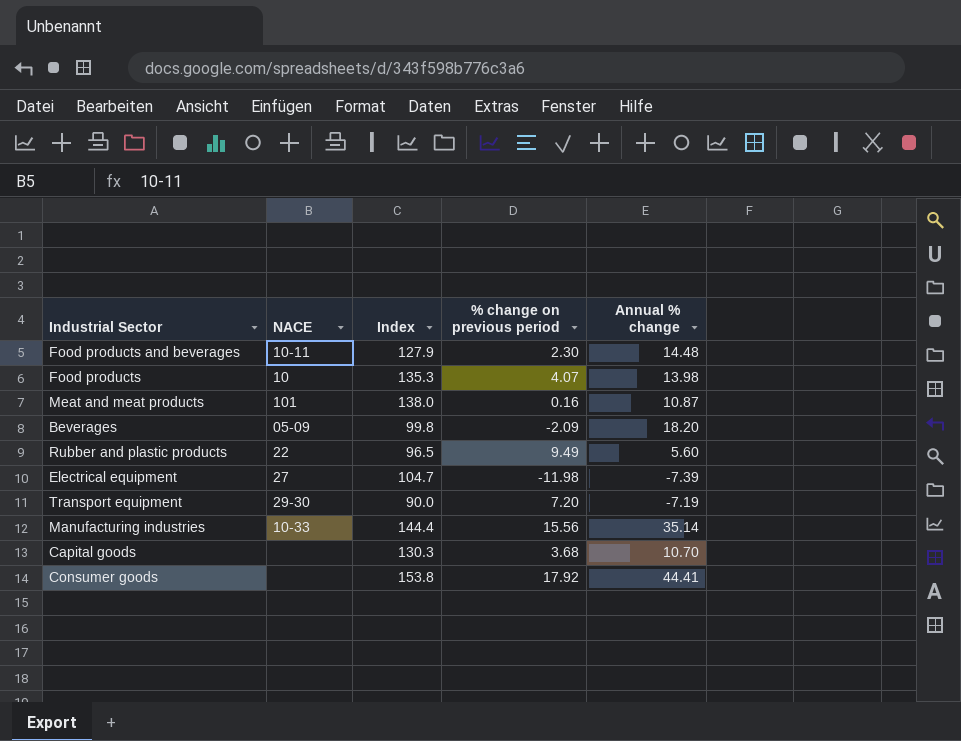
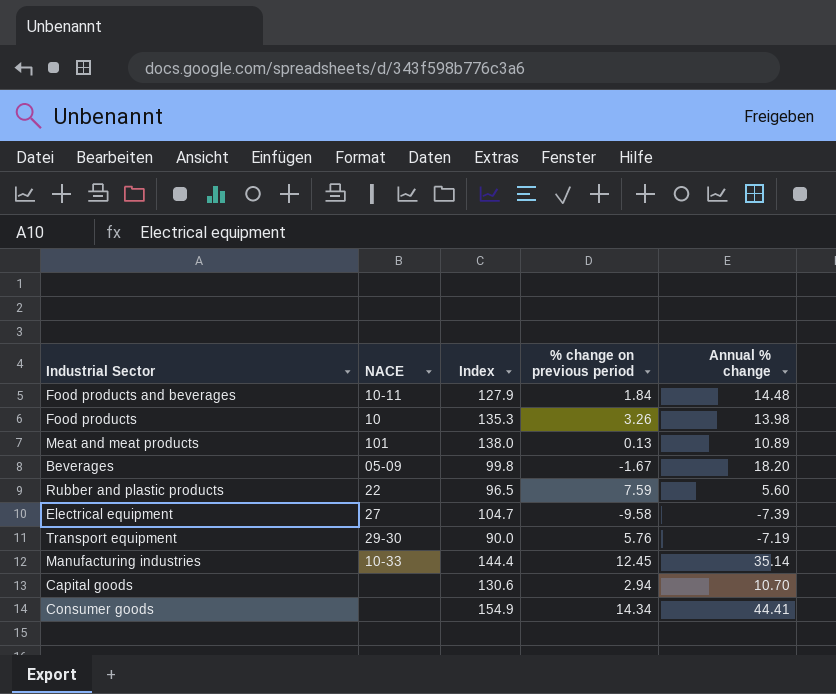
Food products and beverages | % change on previous period: 2.30 -> 1.84
Food products | % change on previous period: 4.07 -> 3.26
Meat and meat products | % change on previous period: 0.16 -> 0.13
Meat and meat products | Annual % change: 10.87 -> 10.89
Beverages | % change on previous period: -2.09 -> -1.67
Rubber and plastic products | % change on previous period: 9.49 -> 7.59
Electrical equipment | % change on previous period: -11.98 -> -9.58
Transport equipment | % change on previous period: 7.20 -> 5.76
Manufacturing industries | % change on previous period: 15.56 -> 12.45
Capital goods | Index: 130.3 -> 130.6
Capital goods | % change on previous period: 3.68 -> 2.94
Consumer goods | Index: 153.8 -> 154.9
Consumer goods | % change on previous period: 17.92 -> 14.34

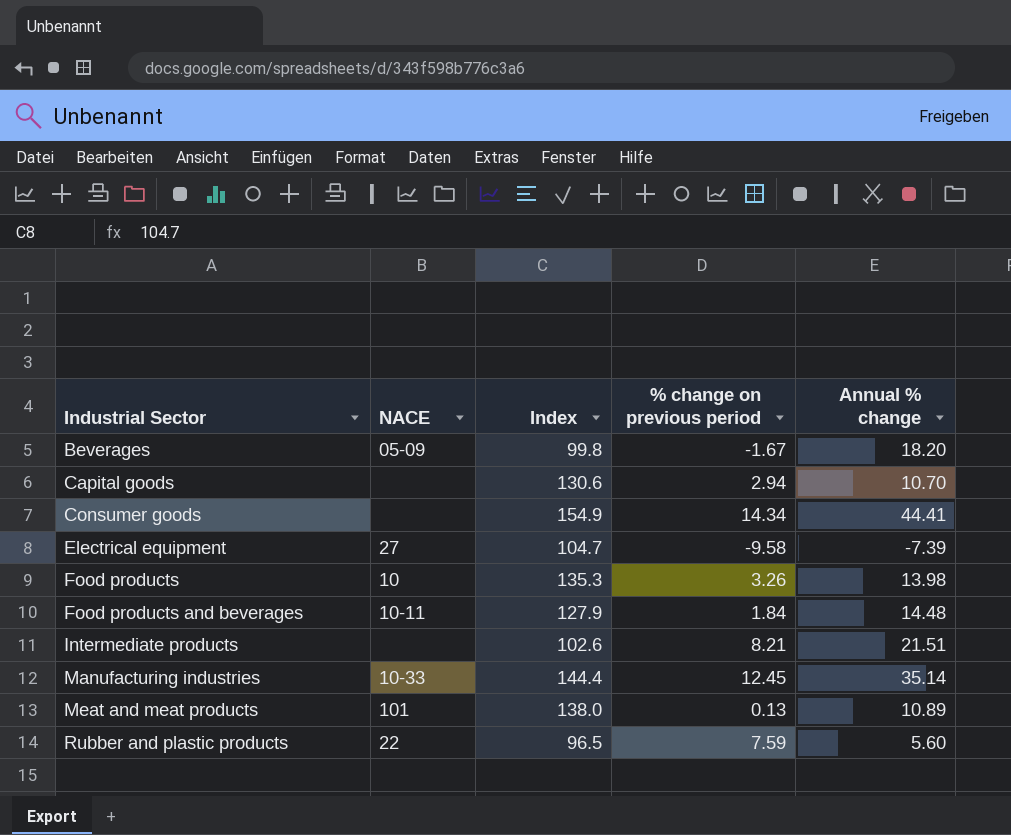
row order: none -> Industrial Sector ascending
row Transport equipment: 29-30 | 90.0 | 5.76 | -7.19 -> none
row Intermediate products: none -> none | 102.6 | 8.21 | 21.51

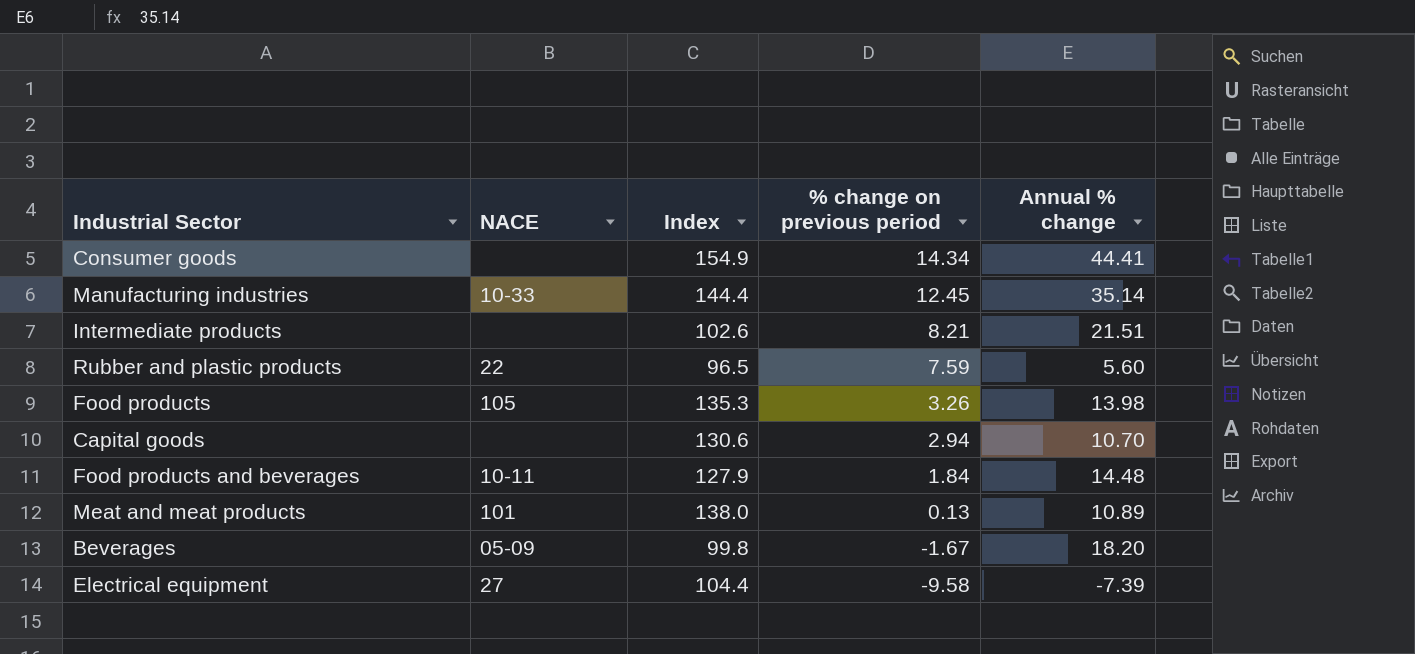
row order: Industrial Sector ascending -> % change on previous period descending
Food products | NACE: 10 -> 105
Electrical equipment | Index: 104.7 -> 104.4

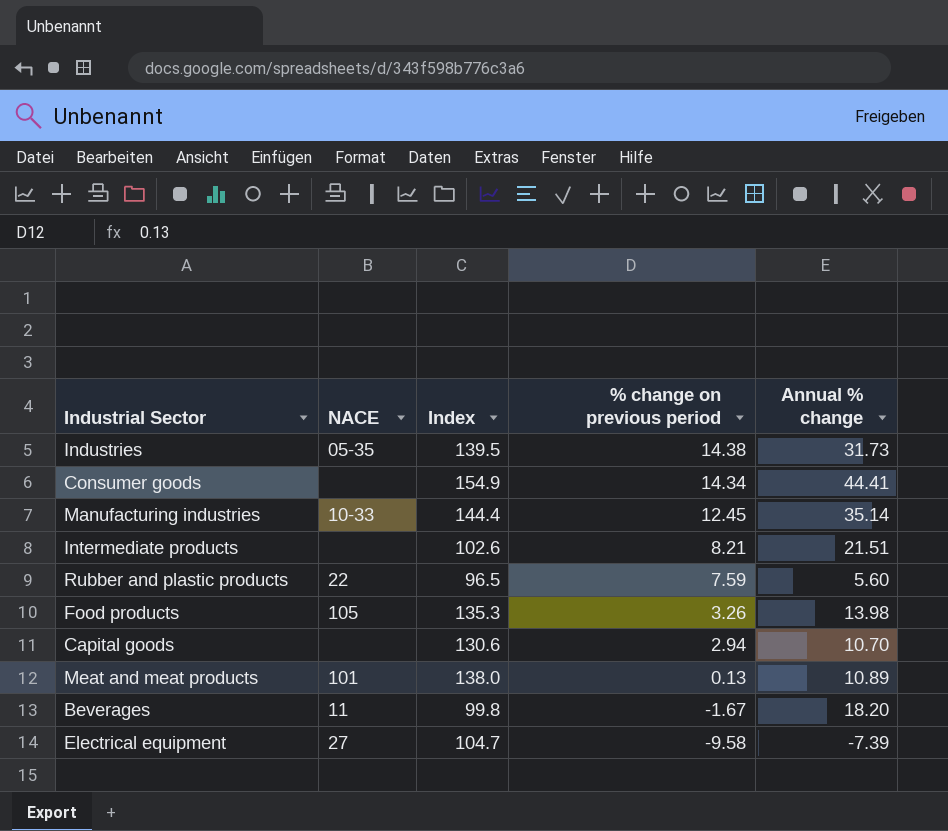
row Food products and beverages: 10-11 | 127.9 | 1.84 | 14.48 -> none
row Industries: none -> 05-35 | 139.5 | 14.38 | 31.73
Beverages | NACE: 05-09 -> 11
Electrical equipment | Index: 104.4 -> 104.7

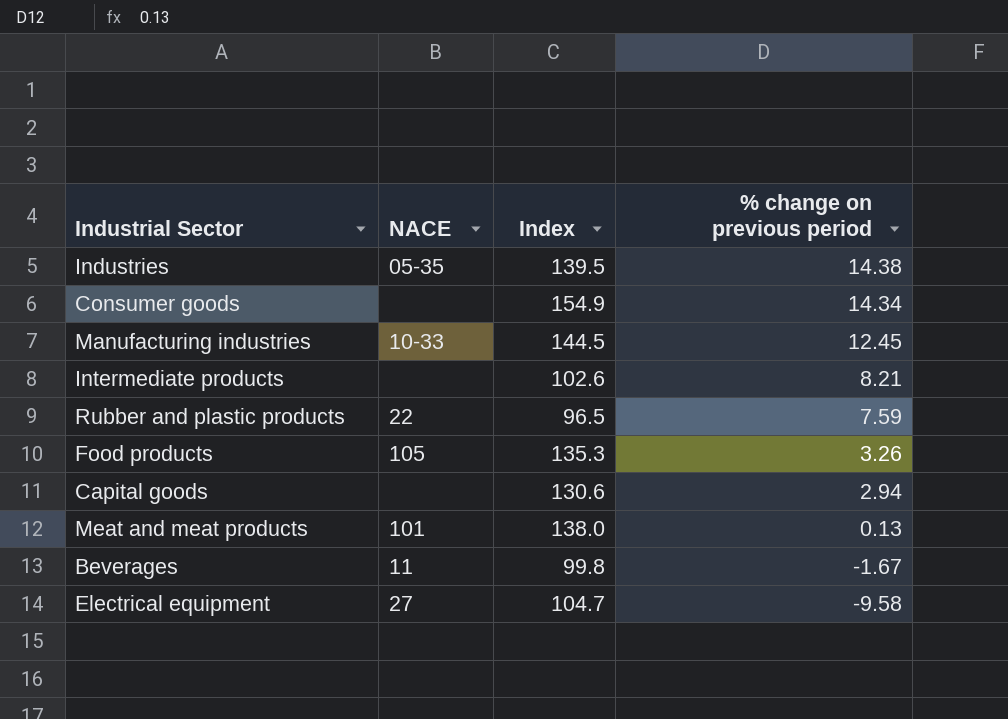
column Annual % change | position: 5 -> none
Manufacturing industries | Index: 144.4 -> 144.5

